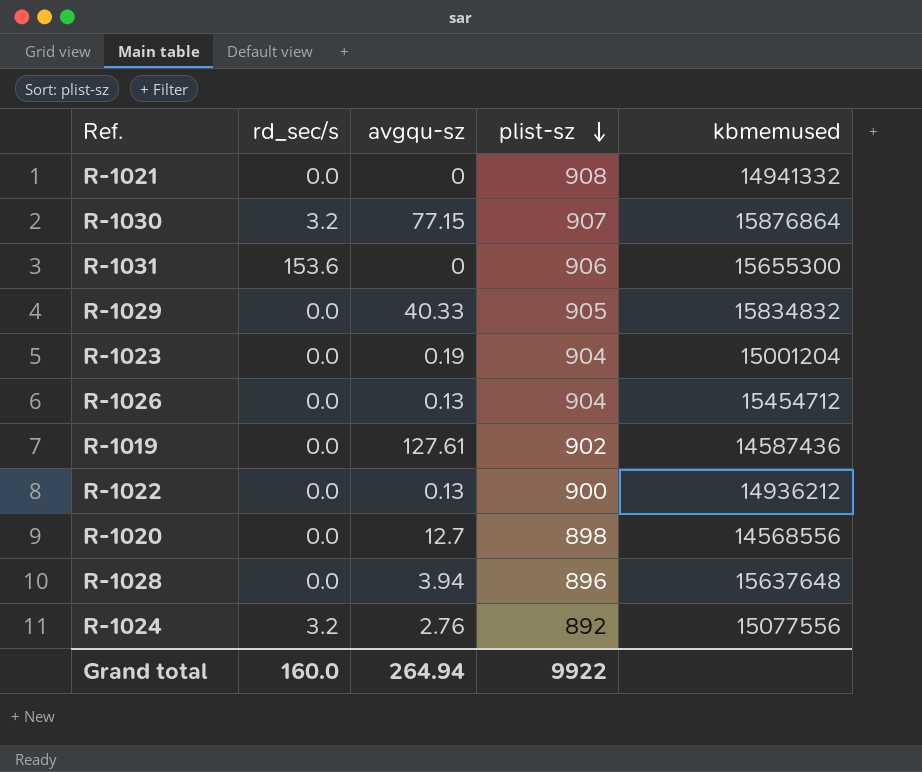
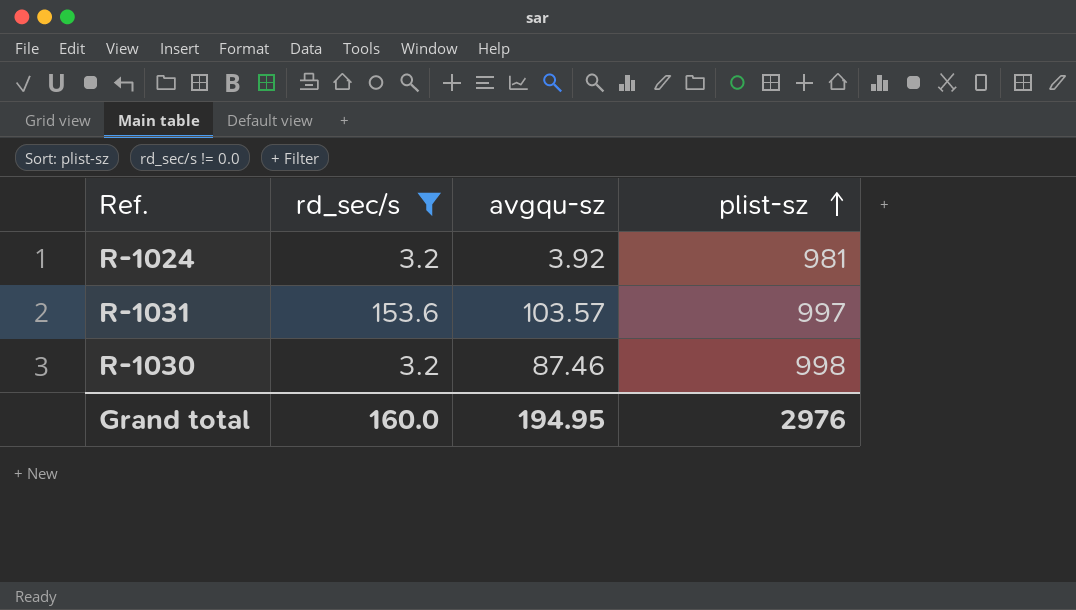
filter: none -> rd_sec/s != 0.0
row order: plist-sz descending -> plist-sz ascending
column kbmemused | position: 5 -> none
R-1024 | avgqu-sz: 2.76 -> 3.92
R-1024 | plist-sz: 892 -> 981
R-1031 | avgqu-sz: 0 -> 103.57
R-1031 | plist-sz: 906 -> 997
R-1030 | avgqu-sz: 77.15 -> 87.46
R-1030 | plist-sz: 907 -> 998
Grand total | avgqu-sz: 264.94 -> 194.95
Grand total | plist-sz: 9922 -> 2976

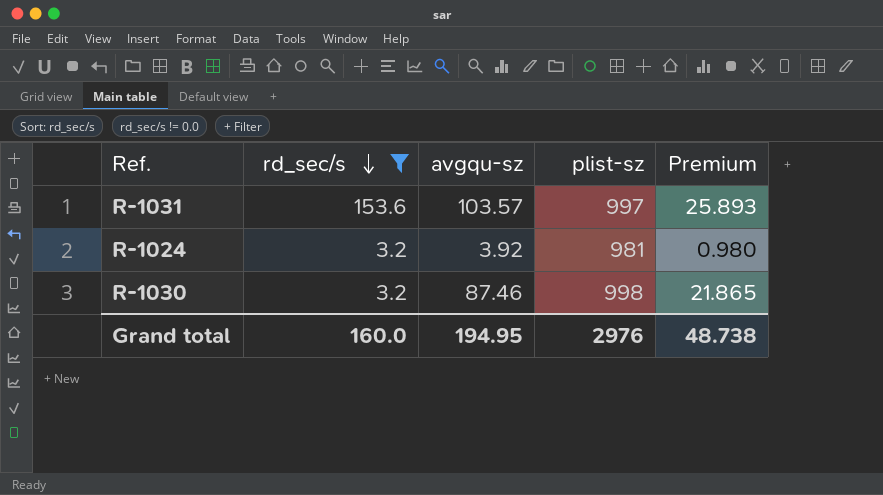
row order: plist-sz ascending -> rd_sec/s descending
column Premium | formula: none -> [avgqu-sz] * 0.25

